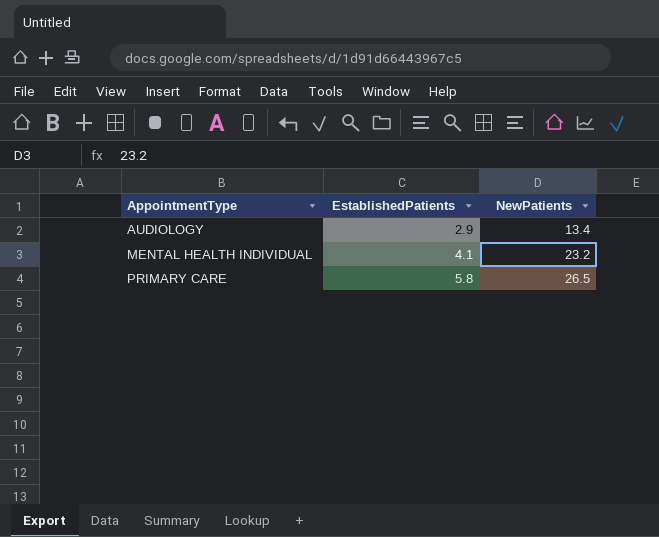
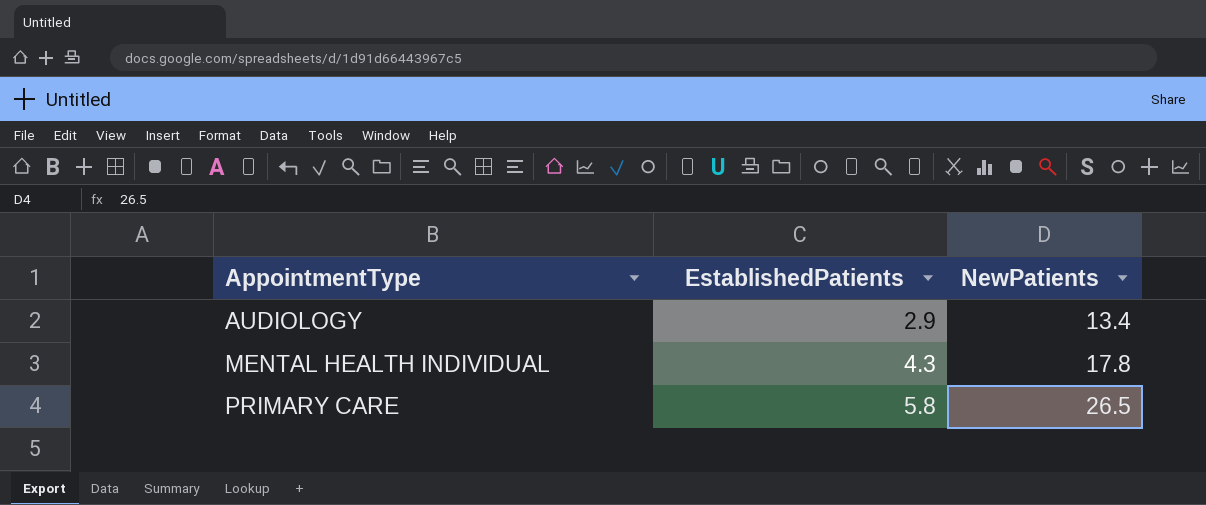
MENTAL HEALTH INDIVIDUAL | EstablishedPatients: 4.1 -> 4.3
MENTAL HEALTH INDIVIDUAL | NewPatients: 23.2 -> 17.8

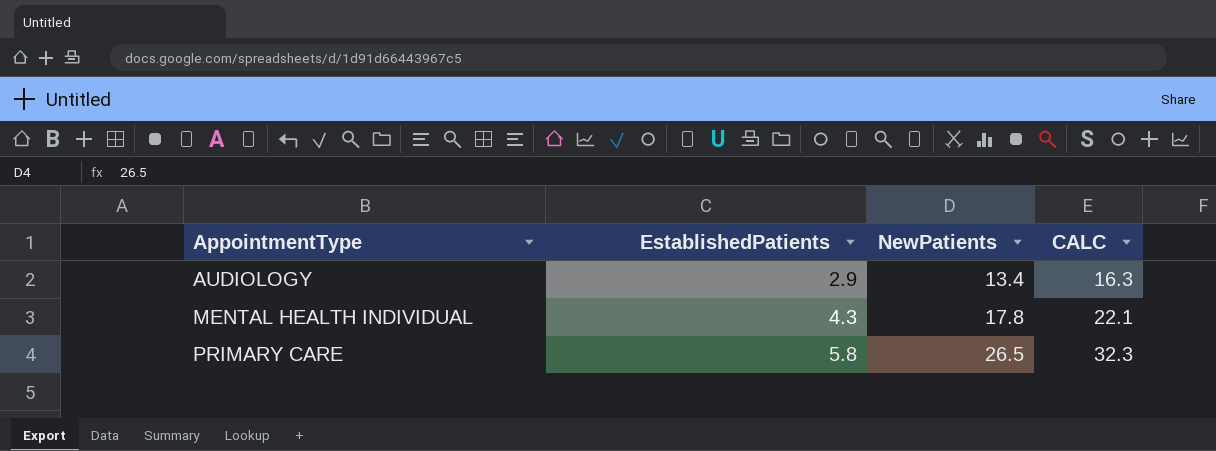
column CALC | formula: none -> [EstablishedPatients] + [NewPatients]

